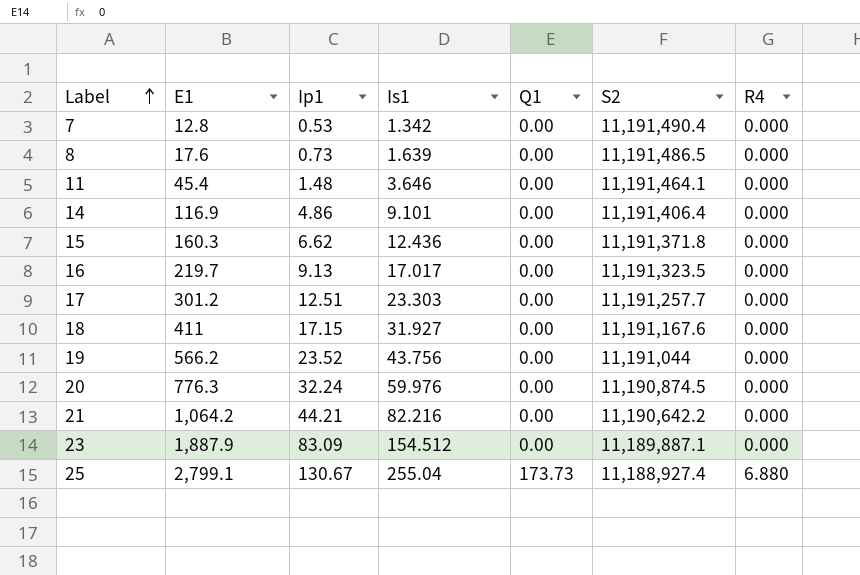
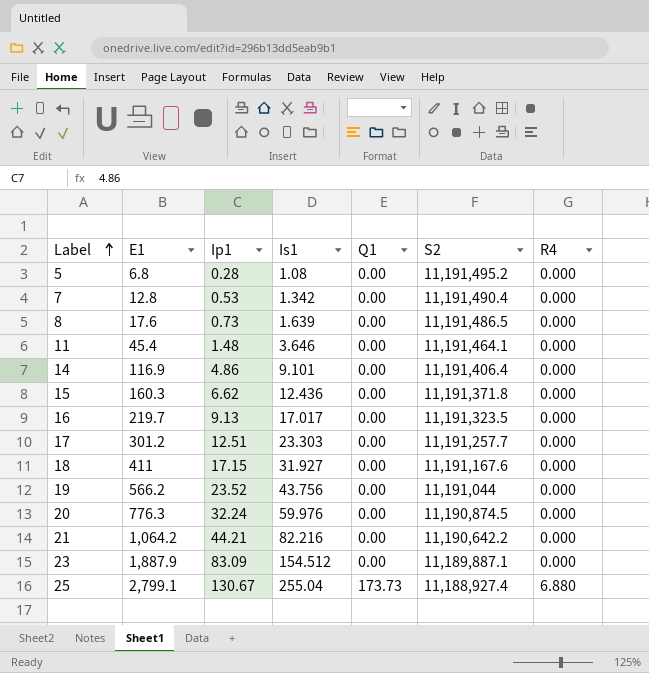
row 5: none -> 6.8 | 0.28 | 1.08 | 0.00 | 11,191,495.2 | 0.000

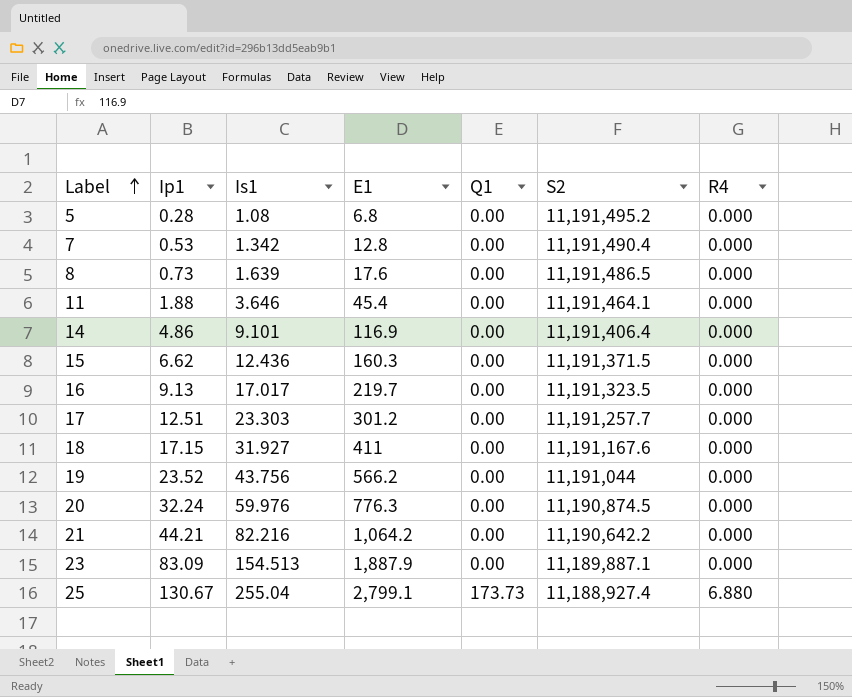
column E1 | position: 2 -> 4
11 | Ip1: 1.48 -> 1.88
15 | S2: 11,191,371.8 -> 11,191,371.5
23 | Is1: 154.512 -> 154.513

